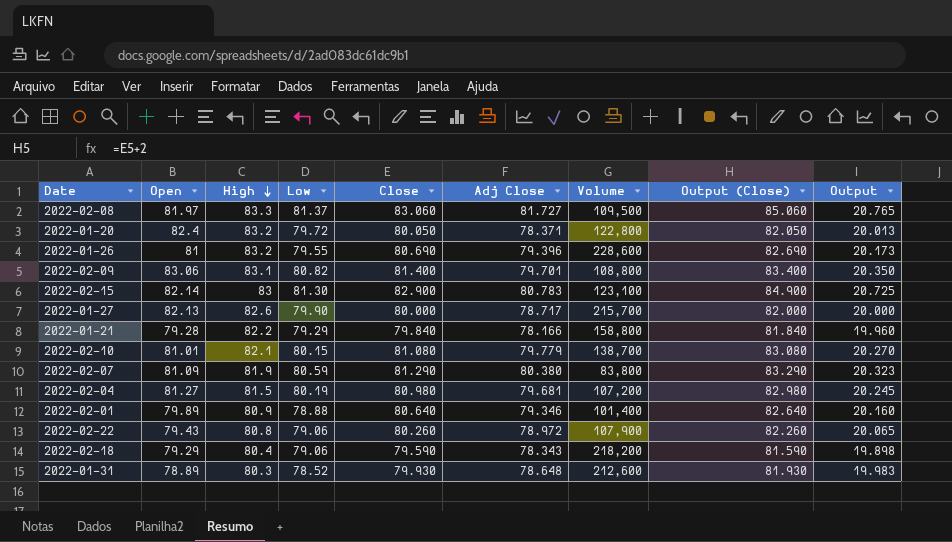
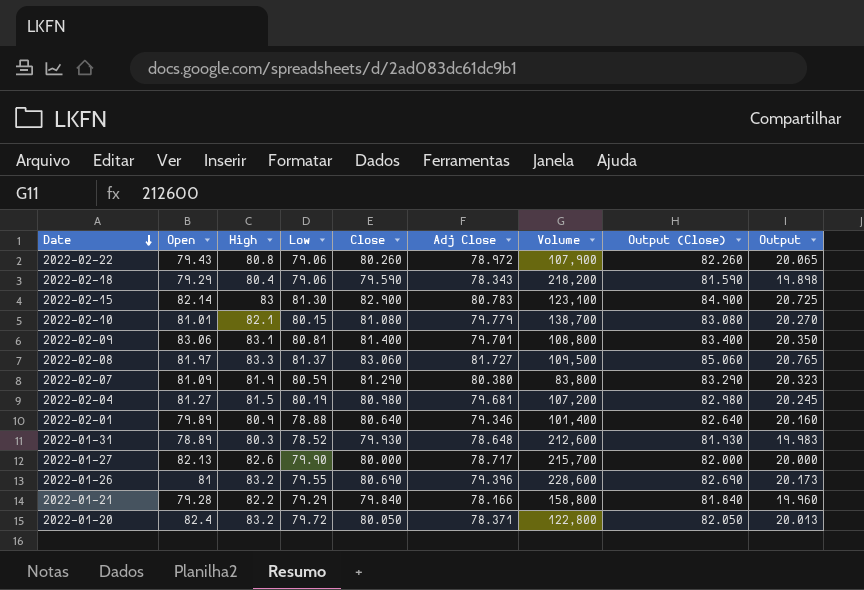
row order: High descending -> Date descending
2022-02-09 | Low: 80.82 -> 80.81

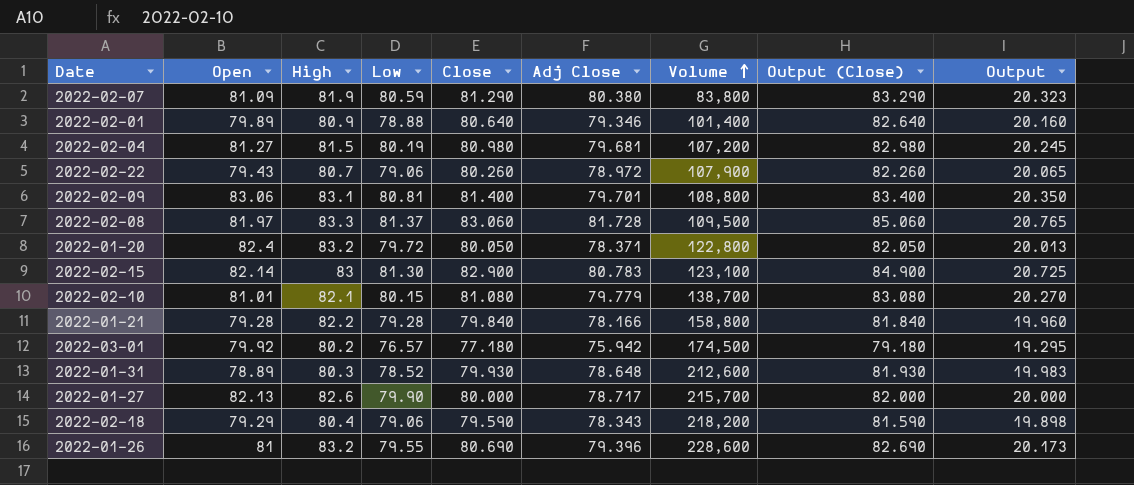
row order: Date descending -> Volume ascending
2022-02-22 | High: 80.8 -> 80.7
2022-02-08 | Adj Close: 81.727 -> 81.728
2022-01-21 | Low: 79.29 -> 79.28
row 2022-03-01: none -> 79.92 | 80.2 | 76.57 | 77.180 | 75.942 | 174,500 | 79.180 | 19.295

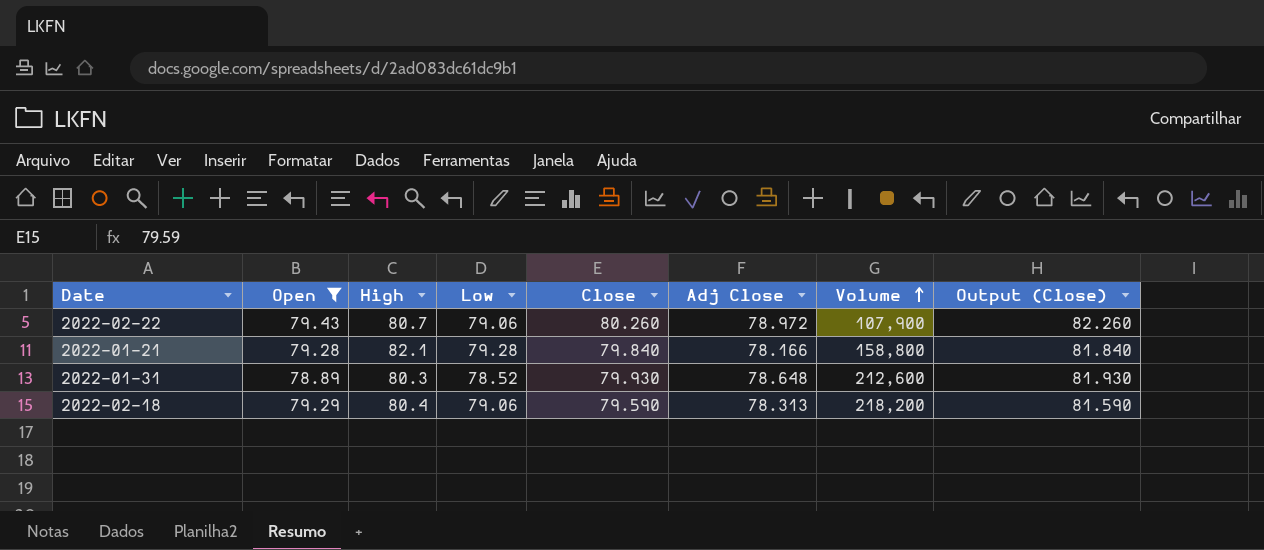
filter: none -> Open <= 79.43
column Output | formula: [Close] * 0.25 -> none
2022-01-21 | High: 82.2 -> 82.1
2022-02-18 | Adj Close: 78.343 -> 78.313

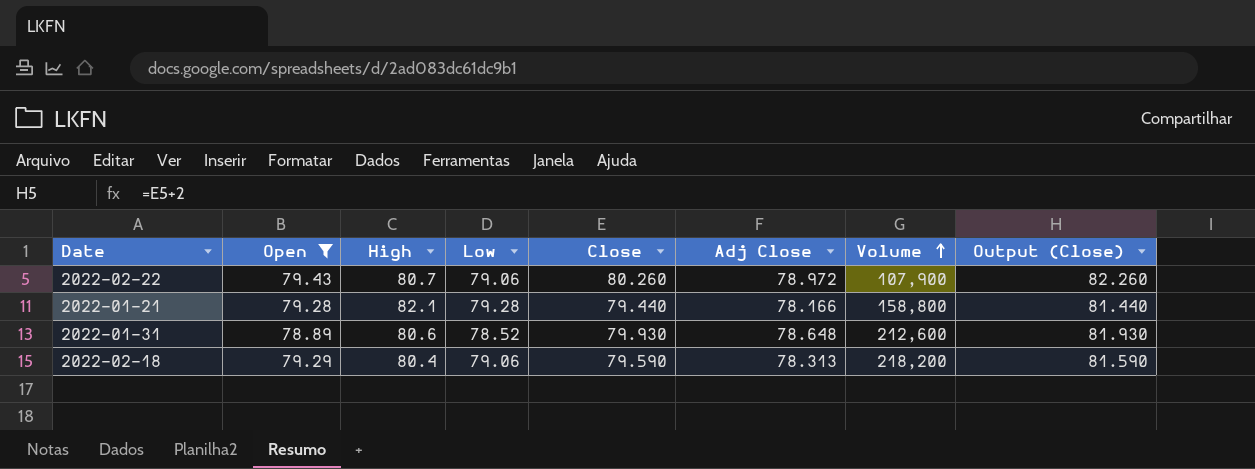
2022-01-21 | Close: 79.840 -> 79.440
2022-01-21 | Output (Close): 81.840 -> 81.440
2022-01-31 | High: 80.3 -> 80.6

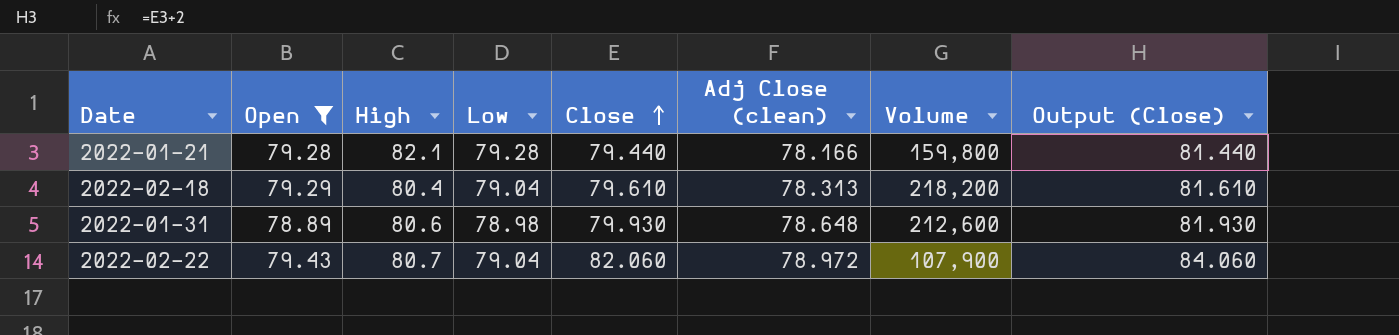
row order: Volume ascending -> Close ascending
column name: Adj Close -> Adj Close (clean)
2022-01-21 | Volume: 158,800 -> 159,800
2022-02-18 | Low: 79.06 -> 79.04
2022-02-18 | Close: 79.590 -> 79.610
2022-02-18 | Output (Close): 81.590 -> 81.610
2022-01-31 | Low: 78.52 -> 78.98
2022-02-22 | Low: 79.06 -> 79.04
2022-02-22 | Close: 80.260 -> 82.060
2022-02-22 | Output (Close): 82.260 -> 84.060

